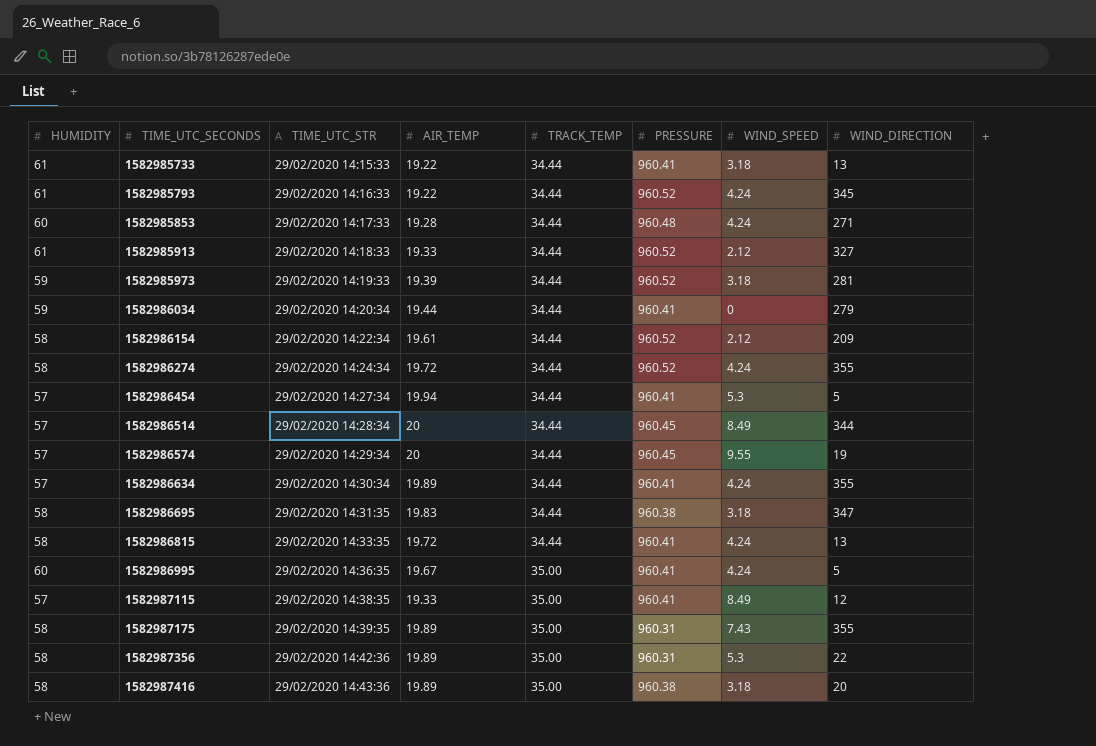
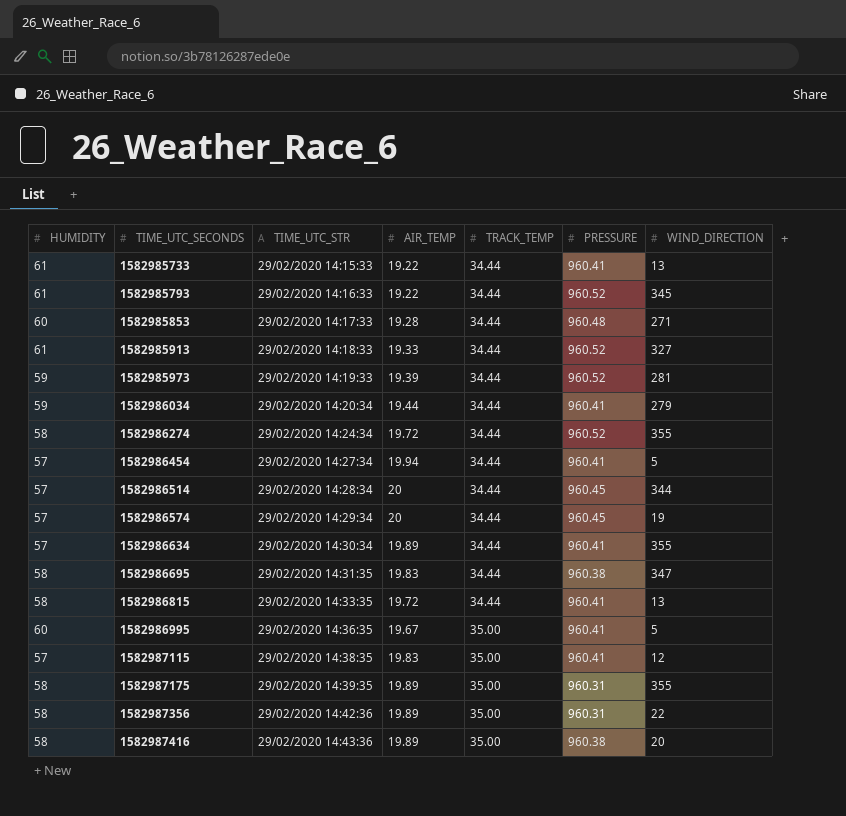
column WIND_SPEED | position: 7 -> none
row 1582986154: 58 | 29/02/2020 14:22:34 | 19.61 | 34.44 | 960.52 | 2.12 | 209 -> none
1582987115 | AIR_TEMP: 19.33 -> 19.83

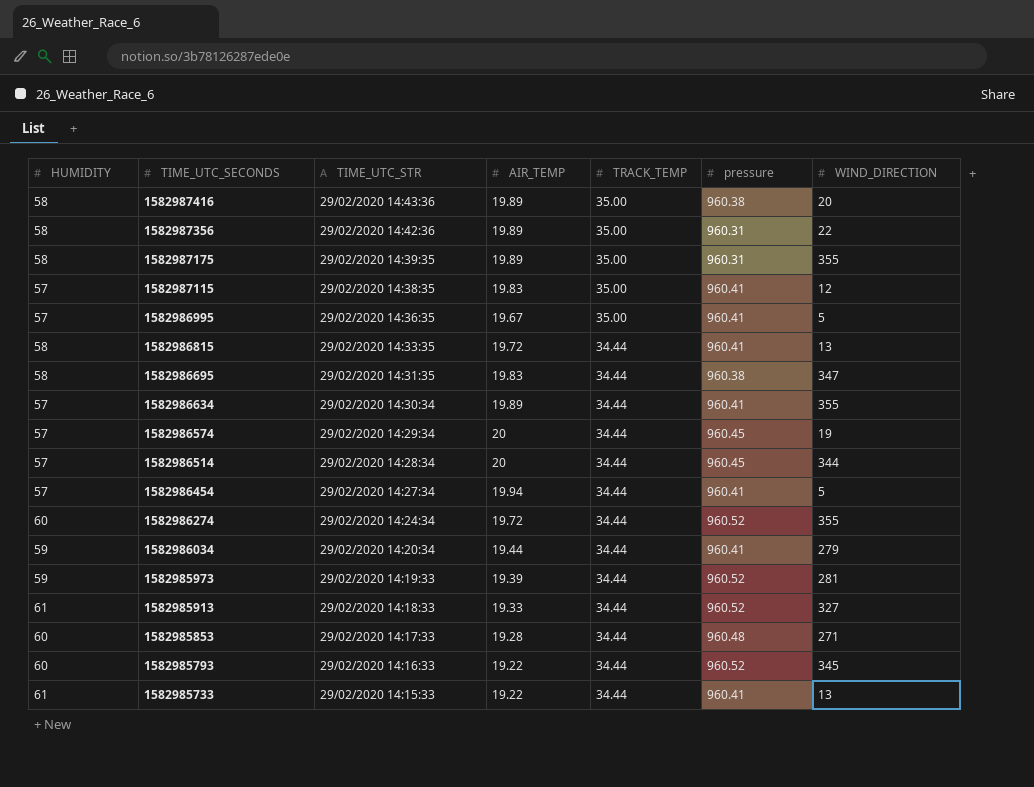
row order: TIME_UTC_SECONDS ascending -> TIME_UTC_SECONDS descending
column name: PRESSURE -> pressure
1582986995 | HUMIDITY: 60 -> 57
1582986274 | HUMIDITY: 58 -> 60
1582985793 | HUMIDITY: 61 -> 60

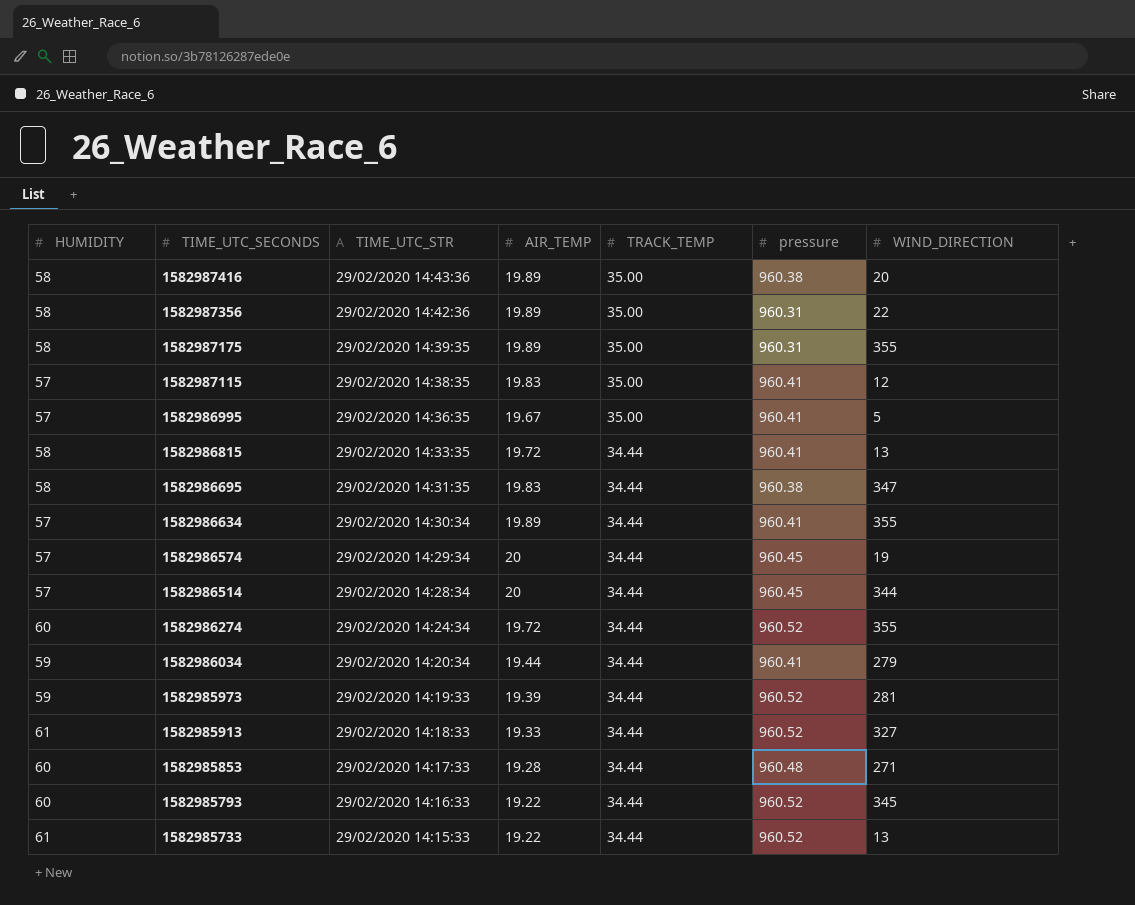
row 1582986454: 57 | 29/02/2020 14:27:34 | 19.94 | 34.44 | 960.41 | 5 -> none
1582985733 | pressure: 960.41 -> 960.52

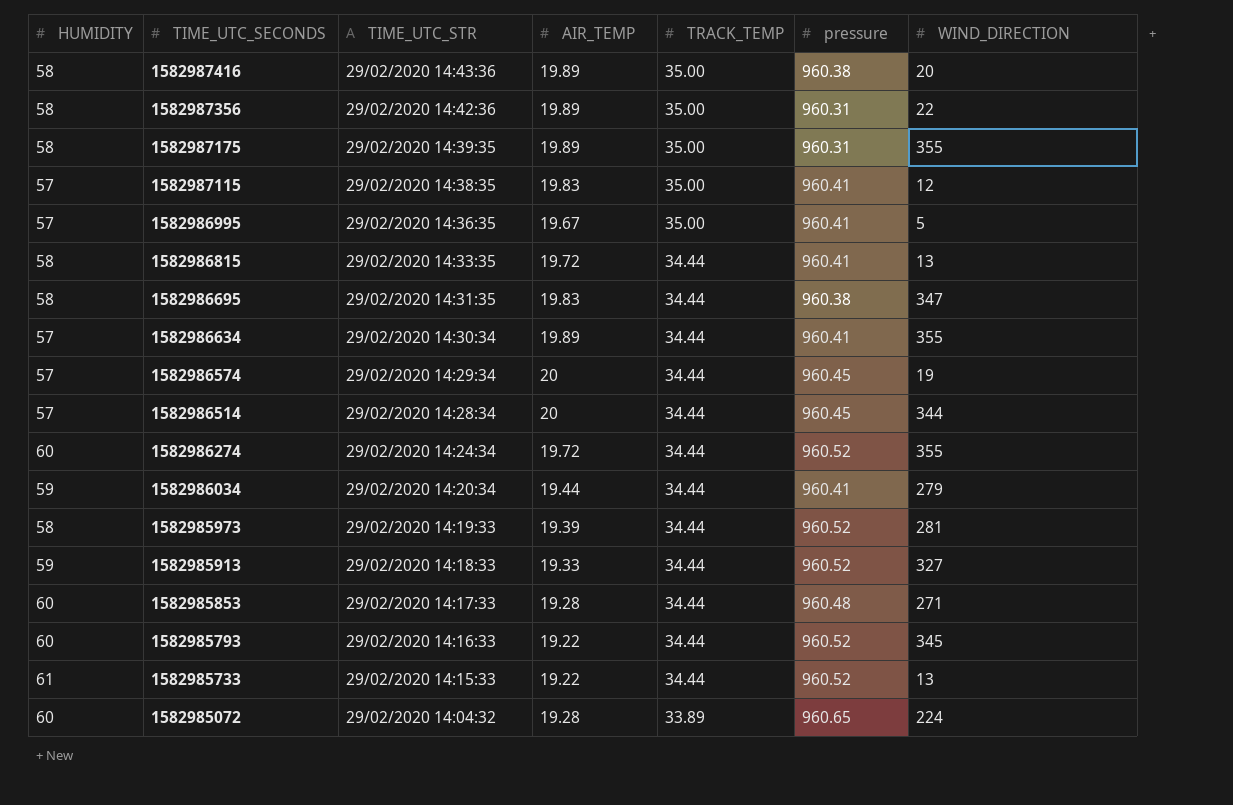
1582985973 | HUMIDITY: 59 -> 58
1582985913 | HUMIDITY: 61 -> 59
row 1582985072: none -> 60 | 29/02/2020 14:04:32 | 19.28 | 33.89 | 960.65 | 224

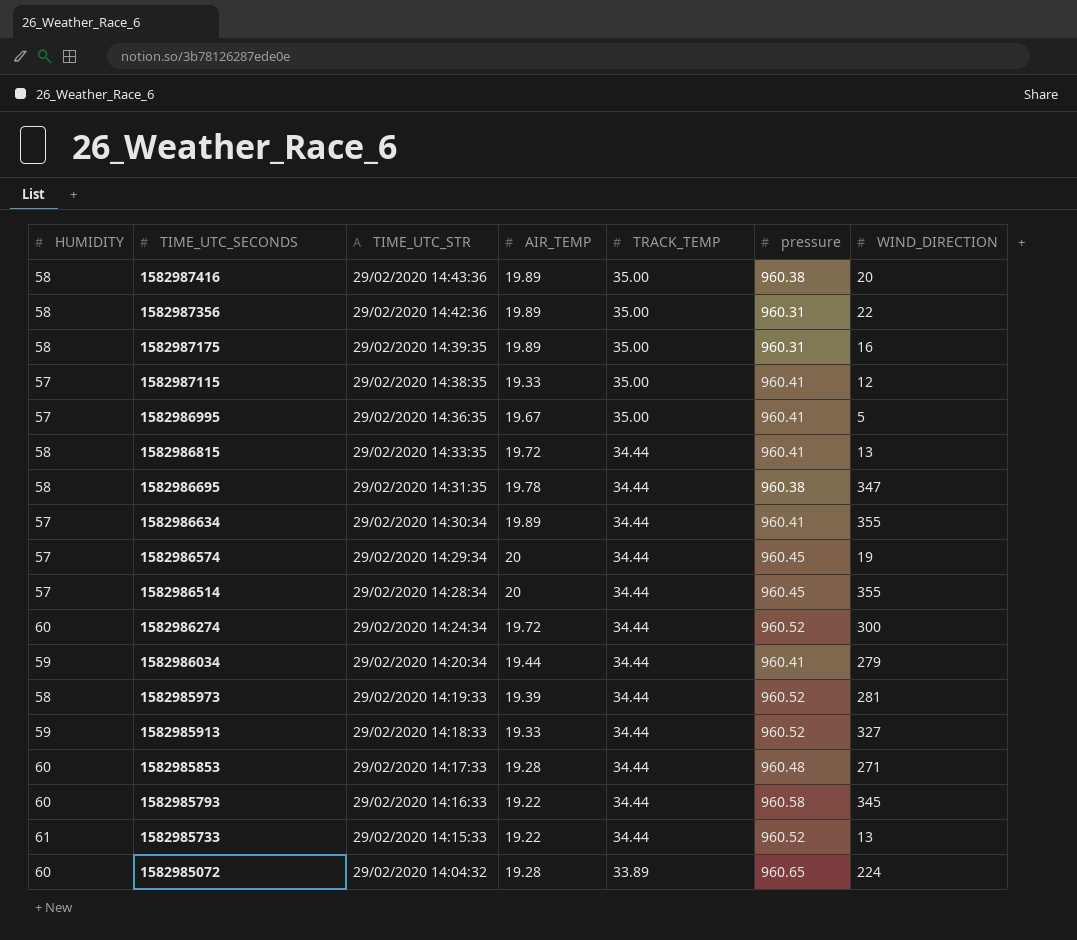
1582987175 | WIND_DIRECTION: 355 -> 16
1582987115 | AIR_TEMP: 19.83 -> 19.33
1582986695 | AIR_TEMP: 19.83 -> 19.78
1582986514 | WIND_DIRECTION: 344 -> 355
1582986274 | WIND_DIRECTION: 355 -> 300
1582985793 | pressure: 960.52 -> 960.58

